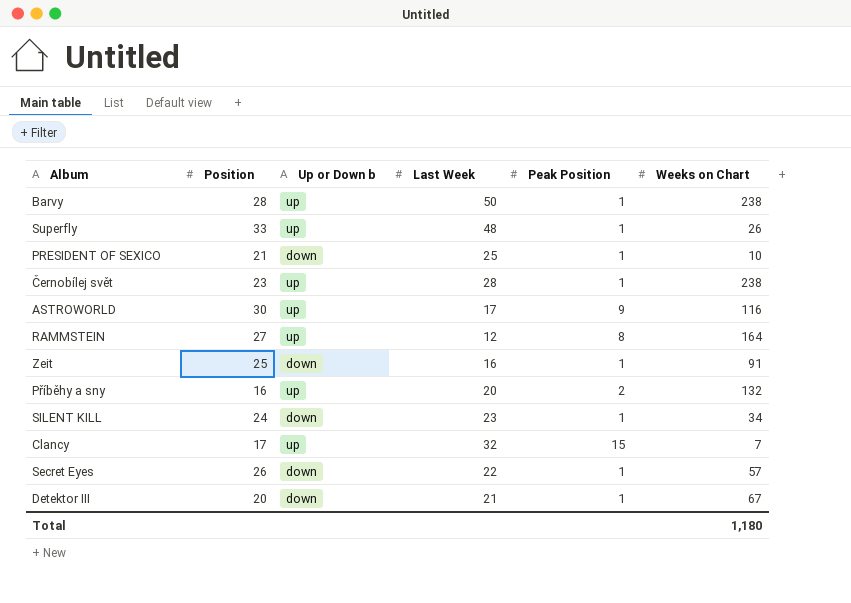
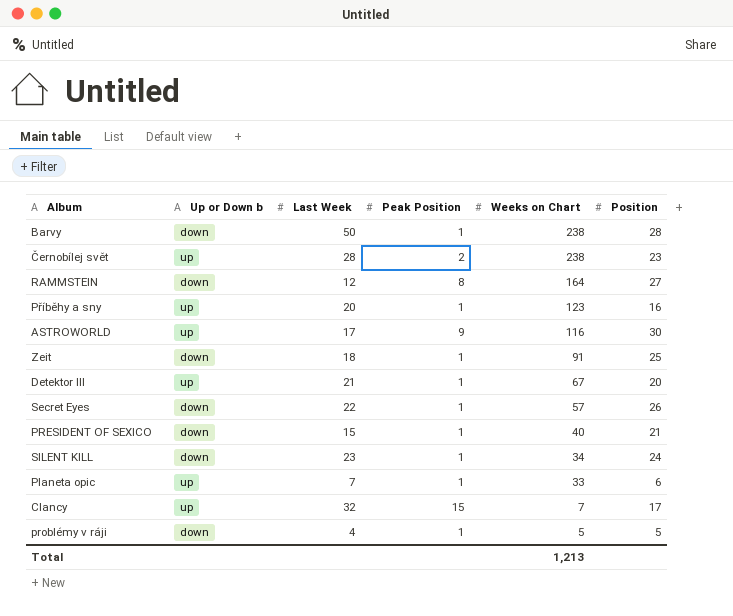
row order: none -> Weeks on Chart descending
column Position | position: 2 -> 6
row Superfly: 33 | up | 48 | 1 | 26 -> none
Barvy | Up or Down b: up -> down
Černobílej svět | Peak Position: 1 -> 2
RAMMSTEIN | Up or Down b: up -> down
Příběhy a sny | Peak Position: 2 -> 1
Příběhy a sny | Weeks on Chart: 132 -> 123
Zeit | Last Week: 16 -> 18
Detektor III | Up or Down b: down -> up
PRESIDENT OF SEXICO | Last Week: 25 -> 15
PRESIDENT OF SEXICO | Weeks on Chart: 10 -> 40
row Planeta opic: none -> up | 7 | 1 | 33 | 6
row problémy v ráji: none -> down | 4 | 1 | 5 | 5
Total | Weeks on Chart: 1,180 -> 1,213

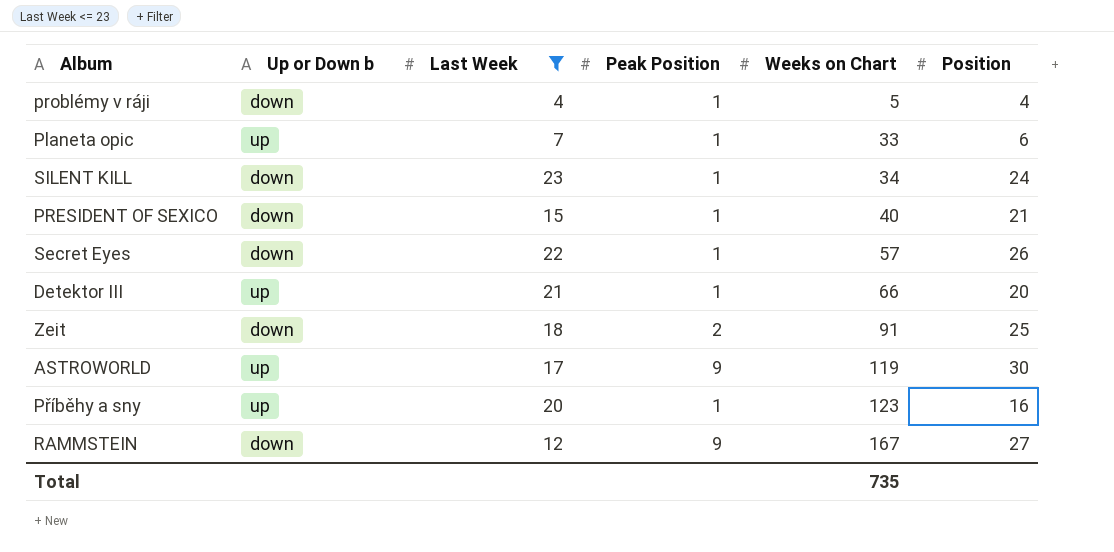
filter: none -> Last Week <= 23
row order: Weeks on Chart descending -> Weeks on Chart ascending
problémy v ráji | Position: 5 -> 4
Detektor III | Weeks on Chart: 67 -> 66
Zeit | Peak Position: 1 -> 2
ASTROWORLD | Weeks on Chart: 116 -> 119
RAMMSTEIN | Peak Position: 8 -> 9
RAMMSTEIN | Weeks on Chart: 164 -> 167
Total | Weeks on Chart: 1,213 -> 735

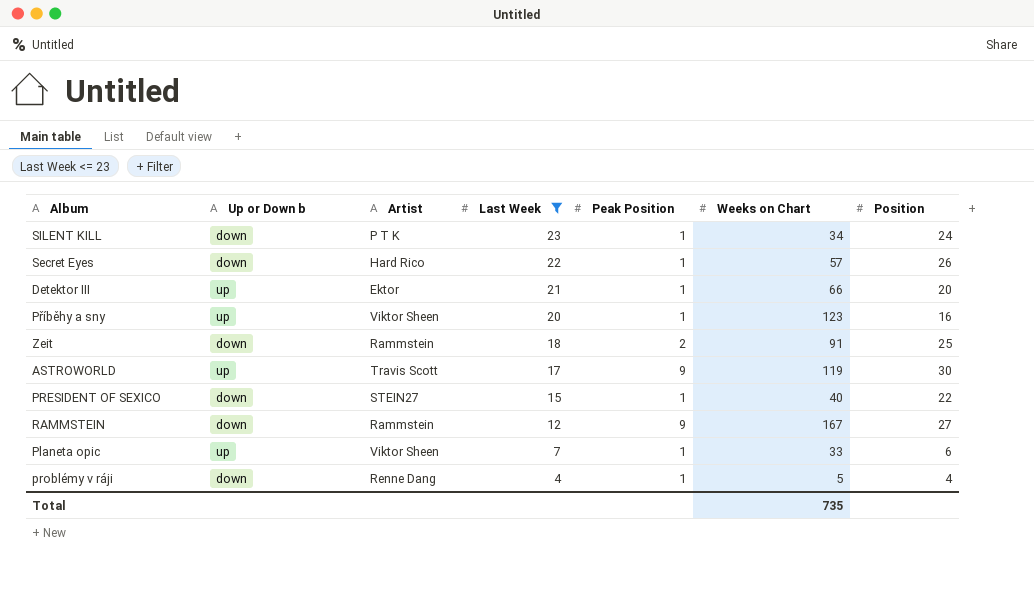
row order: Weeks on Chart ascending -> Last Week descending
column Artist | position: none -> 3
PRESIDENT OF SEXICO | Position: 21 -> 22

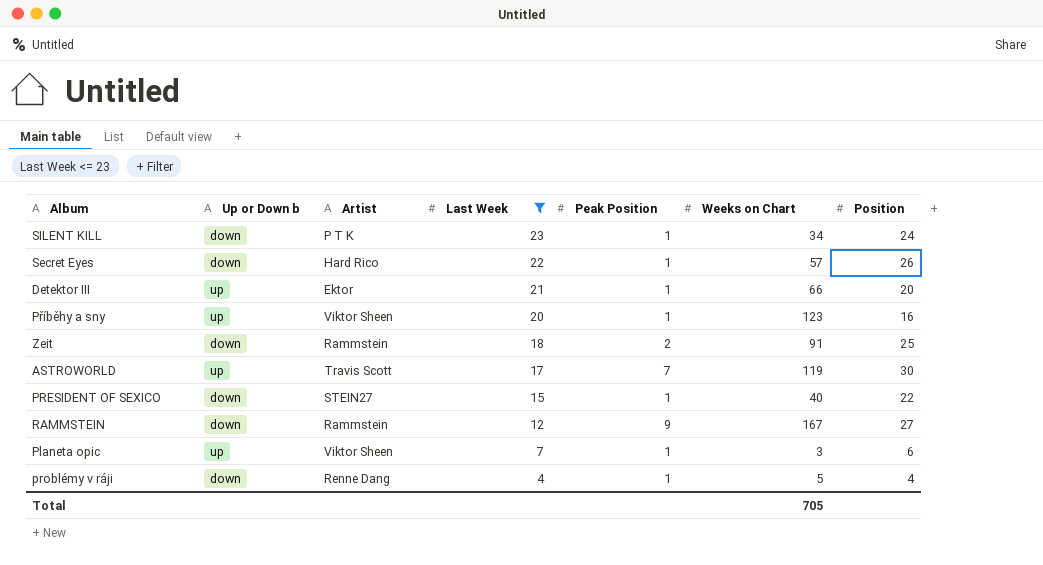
ASTROWORLD | Peak Position: 9 -> 7
Planeta opic | Weeks on Chart: 33 -> 3
Total | Weeks on Chart: 735 -> 705

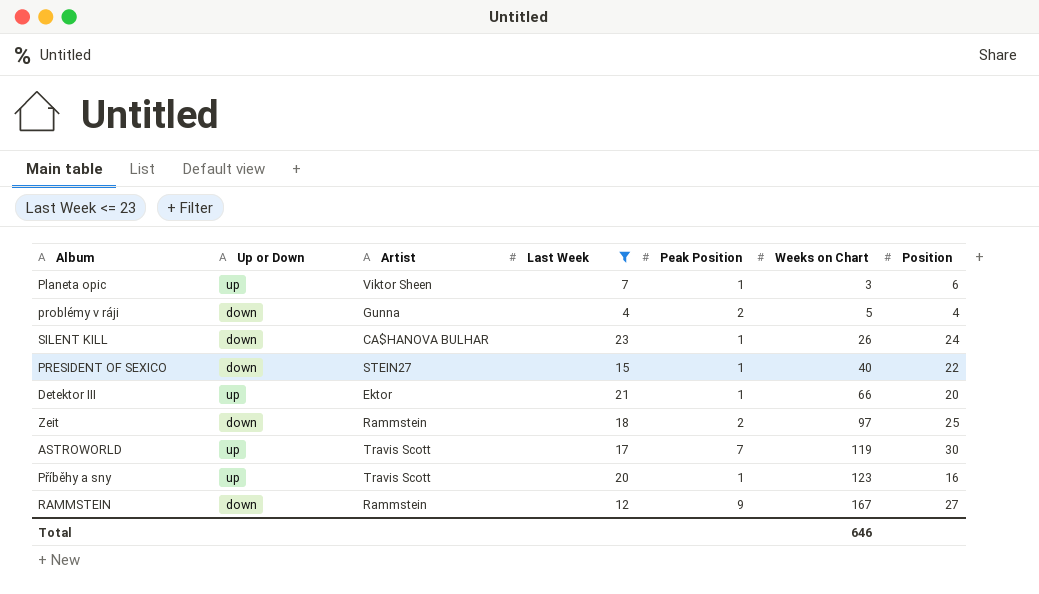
row order: Last Week descending -> Weeks on Chart ascending
column name: Up or Down b -> Up or Down
row Secret Eyes: down | Hard Rico | 22 | 1 | 57 | 26 -> none
problémy v ráji | Artist: Renne Dang -> Gunna
problémy v ráji | Peak Position: 1 -> 2
SILENT KILL | Artist: P T K -> CA$HANOVA BULHAR
SILENT KILL | Weeks on Chart: 34 -> 26
Zeit | Weeks on Chart: 91 -> 97
Příběhy a sny | Artist: Viktor Sheen -> Travis Scott
Total | Weeks on Chart: 705 -> 646

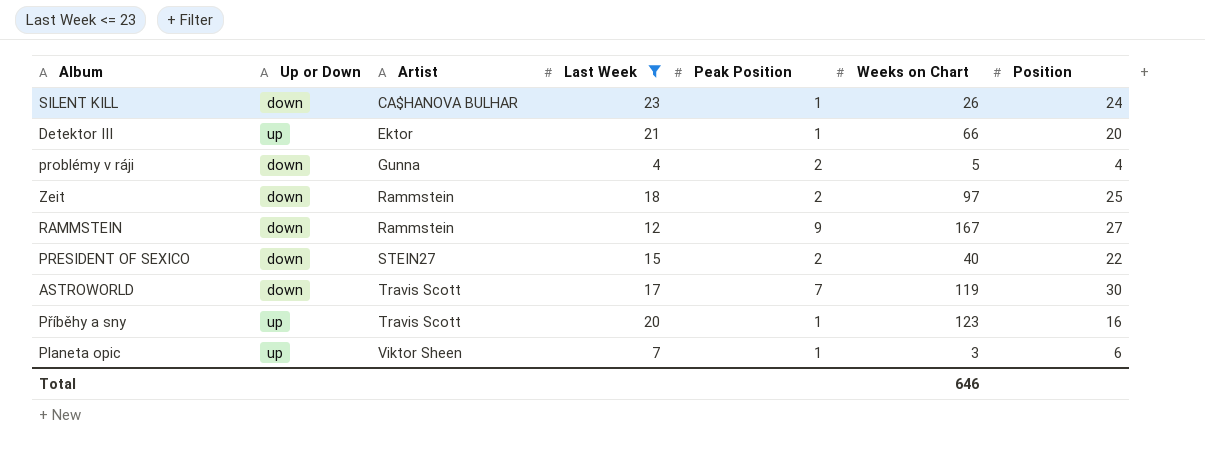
row order: Weeks on Chart ascending -> Artist ascending
PRESIDENT OF SEXICO | Peak Position: 1 -> 2
ASTROWORLD | Up or Down: up -> down

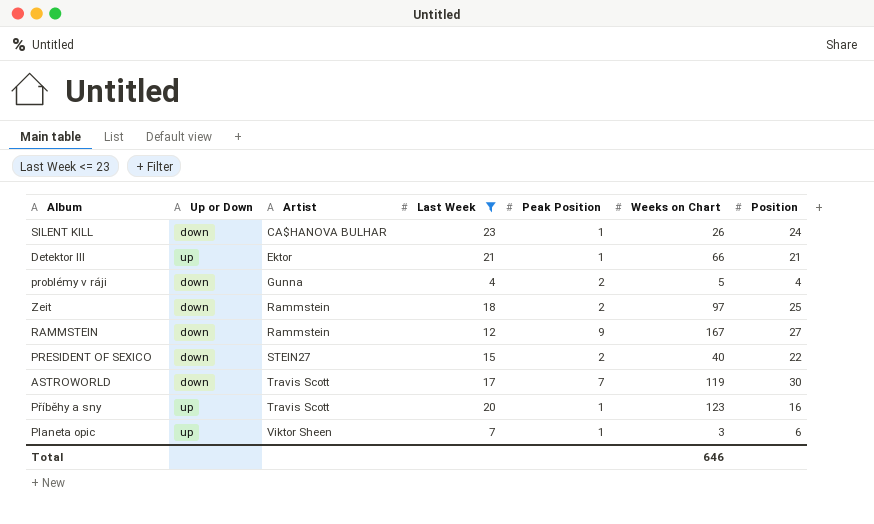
Detektor III | Position: 20 -> 21

